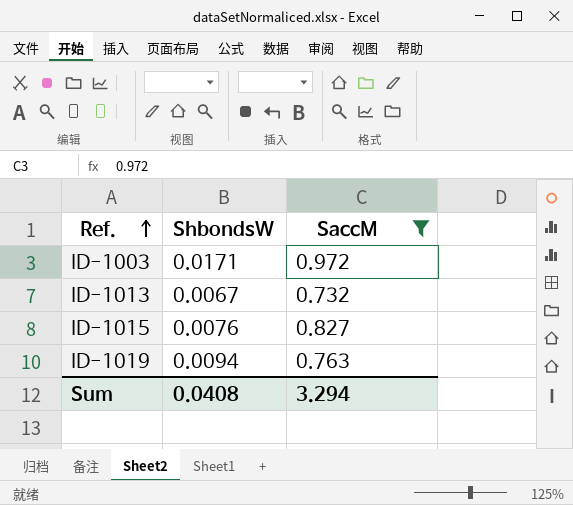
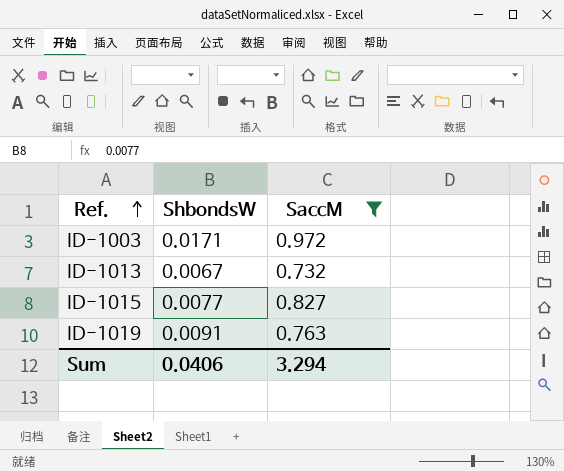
ID-1015 | ShbondsW: 0.0076 -> 0.0077
ID-1019 | ShbondsW: 0.0094 -> 0.0091
Sum | ShbondsW: 0.0408 -> 0.0406

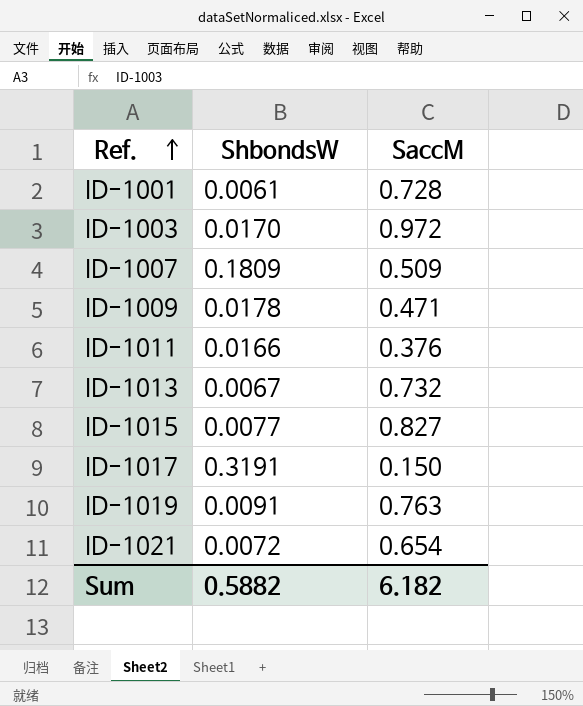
filter: SaccM >= 0.732 -> none
ID-1003 | ShbondsW: 0.0171 -> 0.0170
Sum | ShbondsW: 0.0406 -> 0.5882
Sum | SaccM: 3.294 -> 6.182

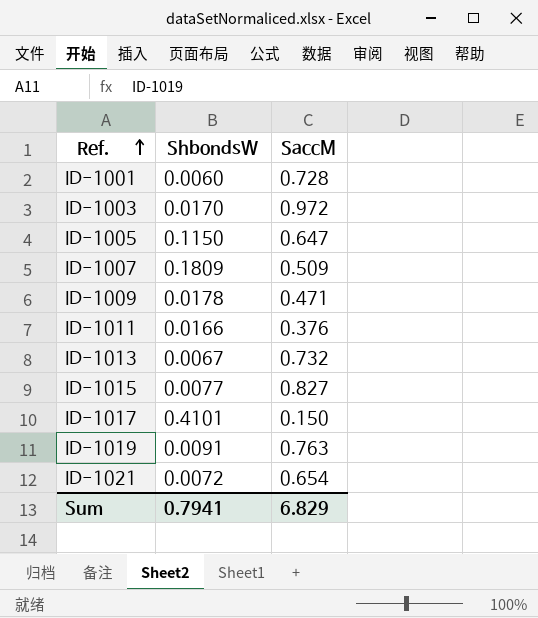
ID-1001 | ShbondsW: 0.0061 -> 0.0060
row ID-1005: none -> 0.1150 | 0.647
ID-1017 | ShbondsW: 0.3191 -> 0.4101
Sum | ShbondsW: 0.5882 -> 0.7941
Sum | SaccM: 6.182 -> 6.829

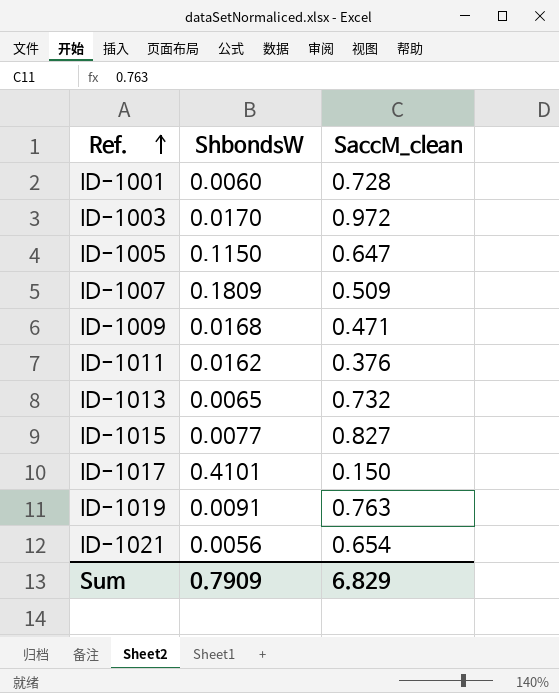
column name: SaccM -> SaccM_clean
ID-1009 | ShbondsW: 0.0178 -> 0.0168
ID-1011 | ShbondsW: 0.0166 -> 0.0162
ID-1013 | ShbondsW: 0.0067 -> 0.0065
ID-1021 | ShbondsW: 0.0072 -> 0.0056
Sum | ShbondsW: 0.7941 -> 0.7909

